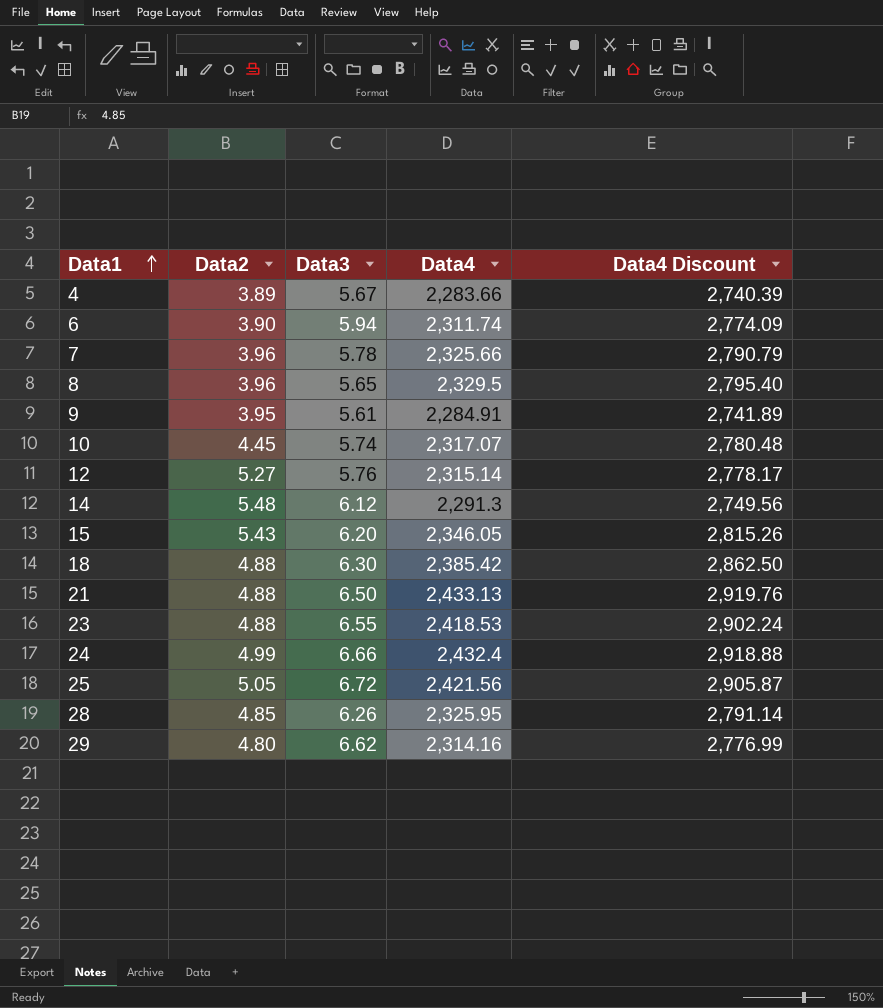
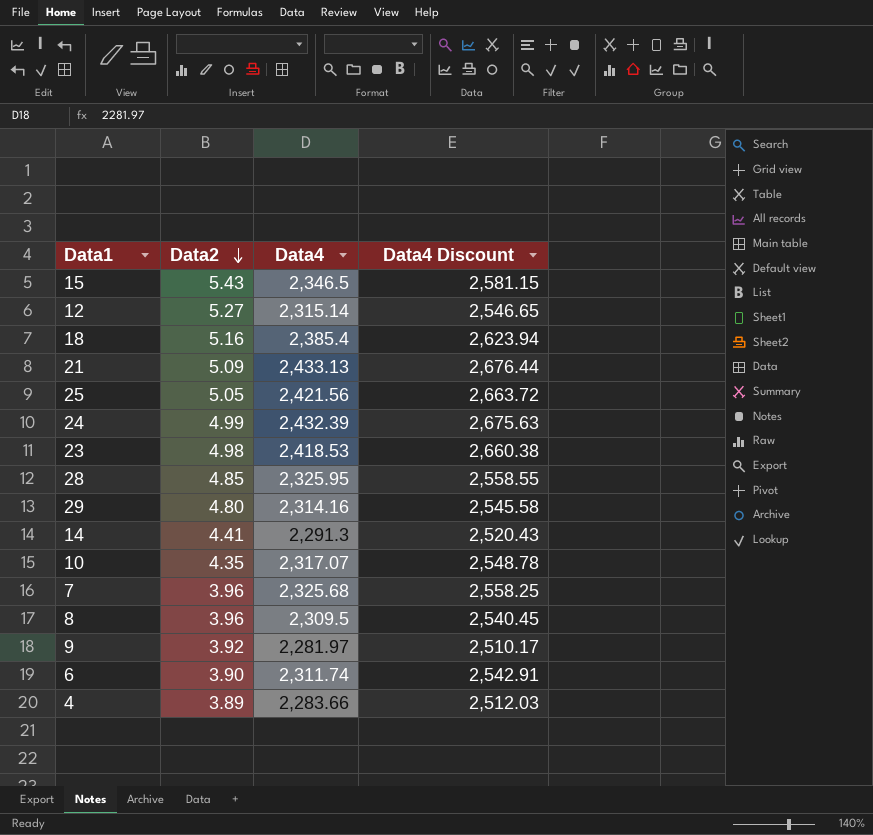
row order: Data1 ascending -> Data2 descending
column Data3 | position: 3 -> none
column Data4 Discount | formula: [Data4] * 1.2 -> [Data4] * 1.1
15 | Data4: 2,346.05 -> 2,346.5
18 | Data2: 4.88 -> 5.16
18 | Data4: 2,385.42 -> 2,385.4
21 | Data2: 4.88 -> 5.09
24 | Data4: 2,432.4 -> 2,432.39
23 | Data2: 4.88 -> 4.98
14 | Data2: 5.48 -> 4.41
10 | Data2: 4.45 -> 4.35
7 | Data4: 2,325.66 -> 2,325.68
8 | Data4: 2,329.5 -> 2,309.5
9 | Data2: 3.95 -> 3.92
9 | Data4: 2,284.91 -> 2,281.97

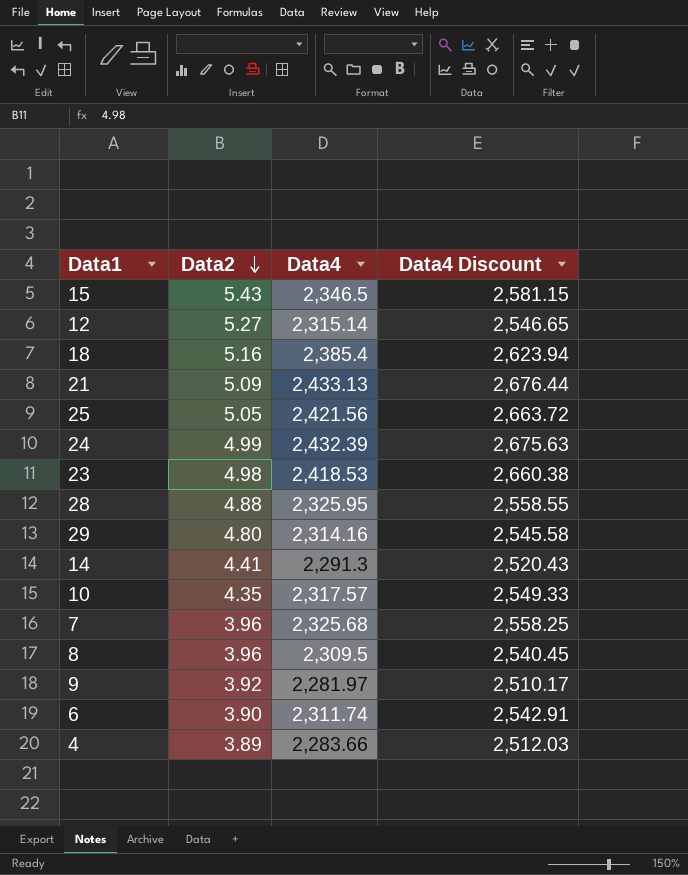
28 | Data2: 4.85 -> 4.88
10 | Data4: 2,317.07 -> 2,317.57
10 | Data4 Discount: 2,548.78 -> 2,549.33

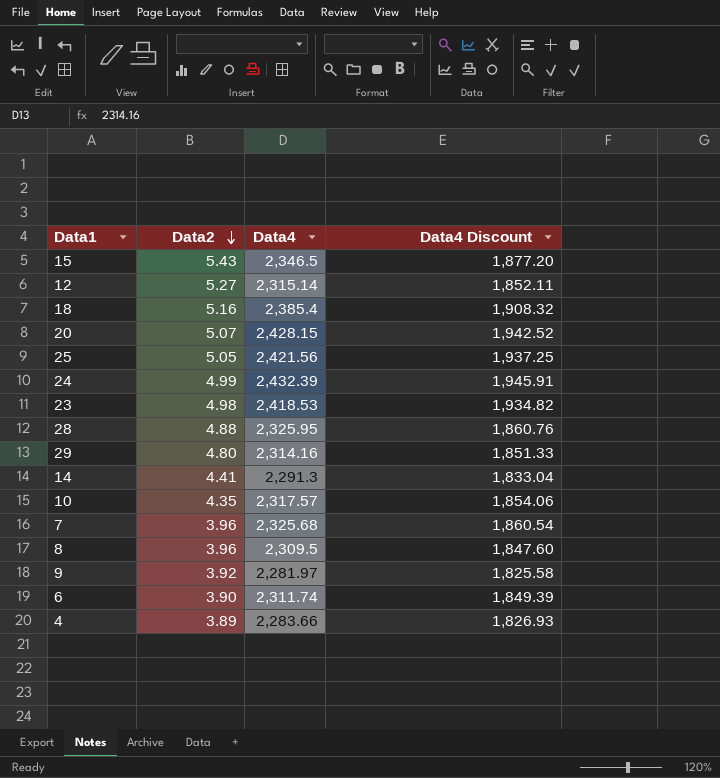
column Data4 Discount | formula: [Data4] * 1.1 -> [Data4] * 0.8
row 21: 5.09 | 2,433.13 | 2,676.44 -> none
row 20: none -> 5.07 | 2,428.15 | 1,942.52

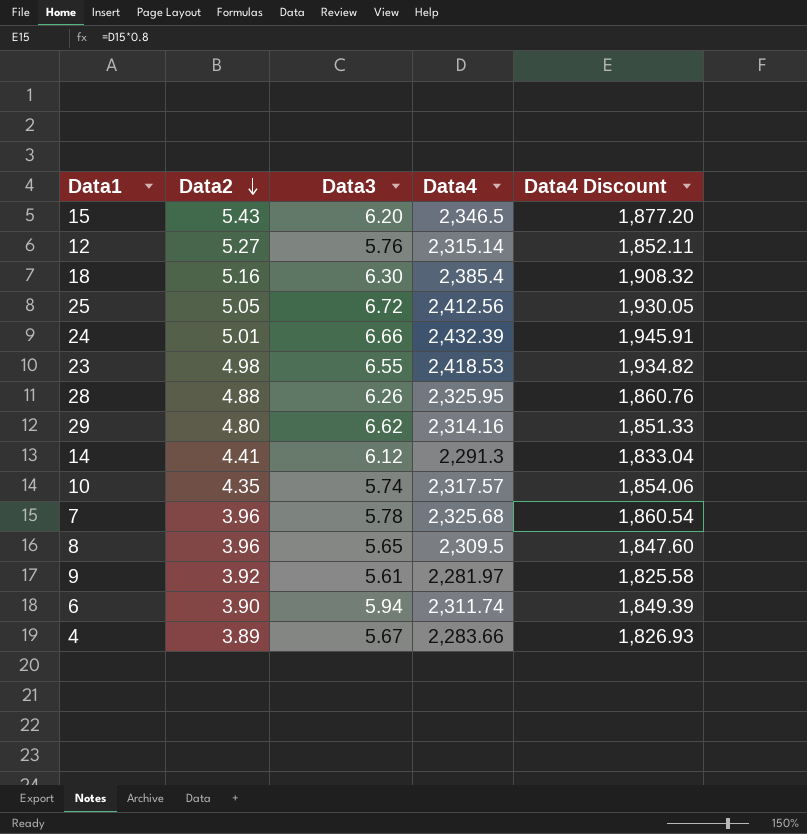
column Data3 | position: none -> 3
row 20: 5.07 | 2,428.15 | 1,942.52 -> none
25 | Data4: 2,421.56 -> 2,412.56
25 | Data4 Discount: 1,937.25 -> 1,930.05
24 | Data2: 4.99 -> 5.01

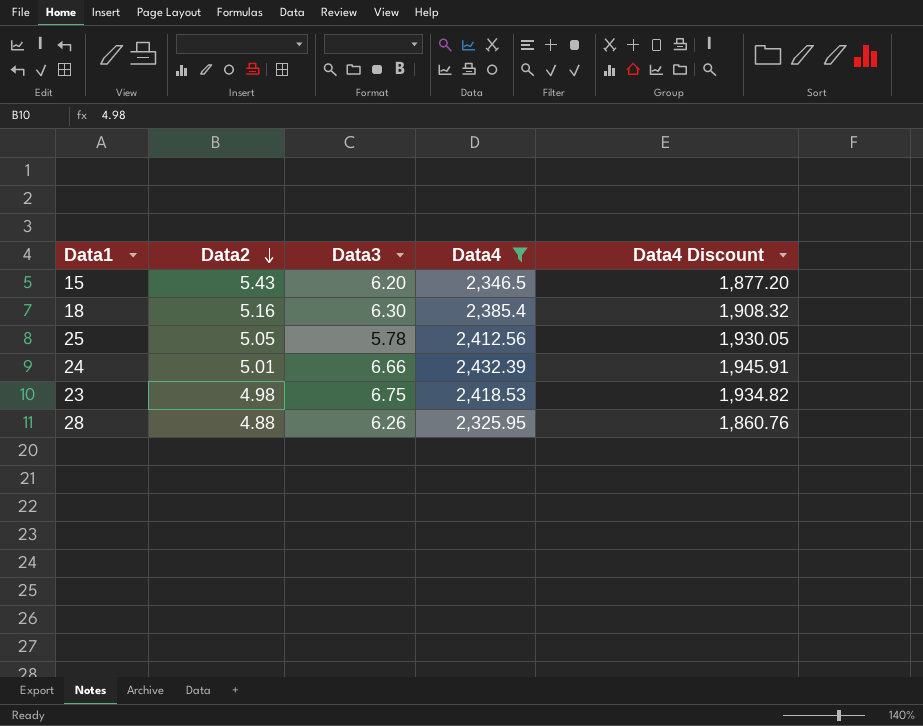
filter: none -> Data4 >= 2,325.95
25 | Data3: 6.72 -> 5.78
23 | Data3: 6.55 -> 6.75

